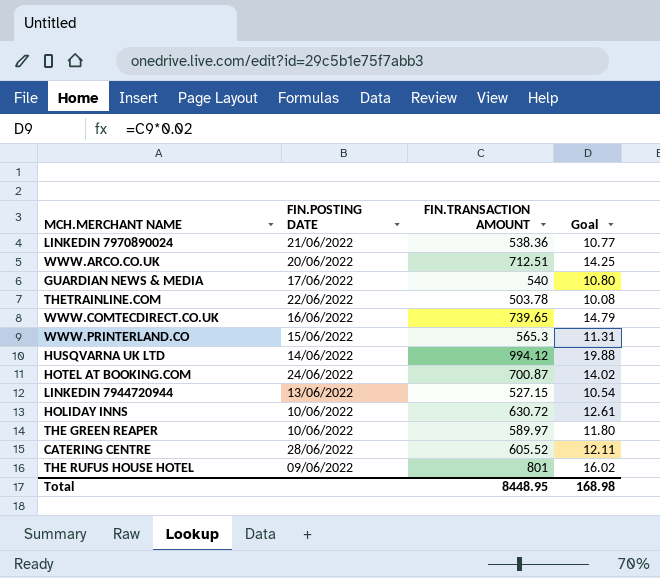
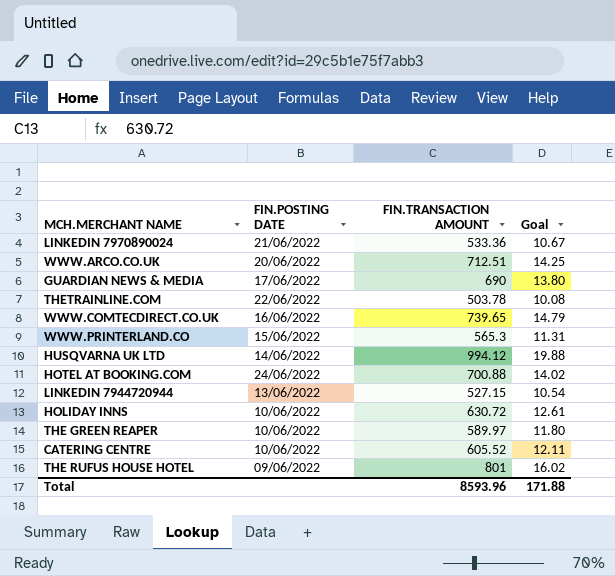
LINKEDIN 7970890024 | FIN.TRANSACTION AMOUNT: 538.36 -> 533.36
LINKEDIN 7970890024 | Goal: 10.77 -> 10.67
GUARDIAN NEWS & MEDIA | FIN.TRANSACTION AMOUNT: 540 -> 690
GUARDIAN NEWS & MEDIA | Goal: 10.80 -> 13.80
HOTEL AT BOOKING.COM | FIN.TRANSACTION AMOUNT: 700.87 -> 700.88
CATERING CENTRE | FIN.POSTING DATE: 28/06/2022 -> 10/06/2022
Total | FIN.TRANSACTION AMOUNT: 8448.95 -> 8593.96
Total | Goal: 168.98 -> 171.88

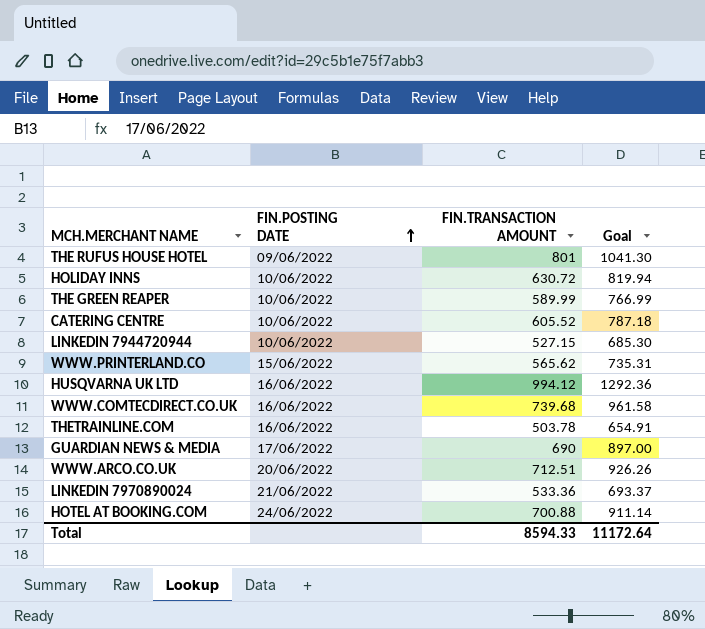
row order: none -> FIN.POSTING DATE ascending
column Goal | formula: [FIN.TRANSACTION AMOUNT] * 0.02 -> [FIN.TRANSACTION AMOUNT] * 1.3
THE GREEN REAPER | FIN.TRANSACTION AMOUNT: 589.97 -> 589.99
LINKEDIN 7944720944 | FIN.POSTING DATE: 13/06/2022 -> 10/06/2022
WWW.PRINTERLAND.CO | FIN.TRANSACTION AMOUNT: 565.3 -> 565.62
HUSQVARNA UK LTD | FIN.POSTING DATE: 14/06/2022 -> 16/06/2022
WWW.COMTECDIRECT.CO.UK | FIN.TRANSACTION AMOUNT: 739.65 -> 739.68
THETRAINLINE.COM | FIN.POSTING DATE: 22/06/2022 -> 16/06/2022
Total | FIN.TRANSACTION AMOUNT: 8593.96 -> 8594.33
Total | Goal: 171.88 -> 11172.64

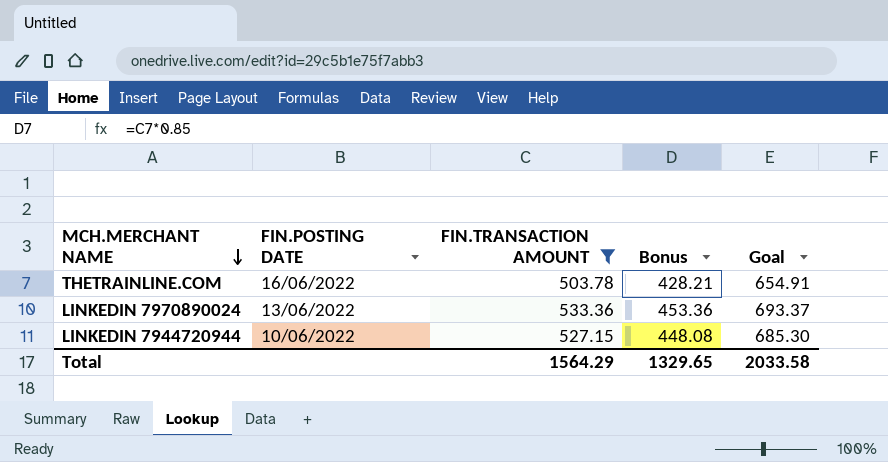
filter: none -> FIN.TRANSACTION AMOUNT <= 533.36
row order: FIN.POSTING DATE ascending -> MCH.MERCHANT NAME descending
column Bonus | formula: none -> [FIN.TRANSACTION AMOUNT] * 0.85
LINKEDIN 7970890024 | FIN.POSTING DATE: 21/06/2022 -> 13/06/2022
Total | FIN.TRANSACTION AMOUNT: 8594.33 -> 1564.29
Total | Goal: 11172.64 -> 2033.58

